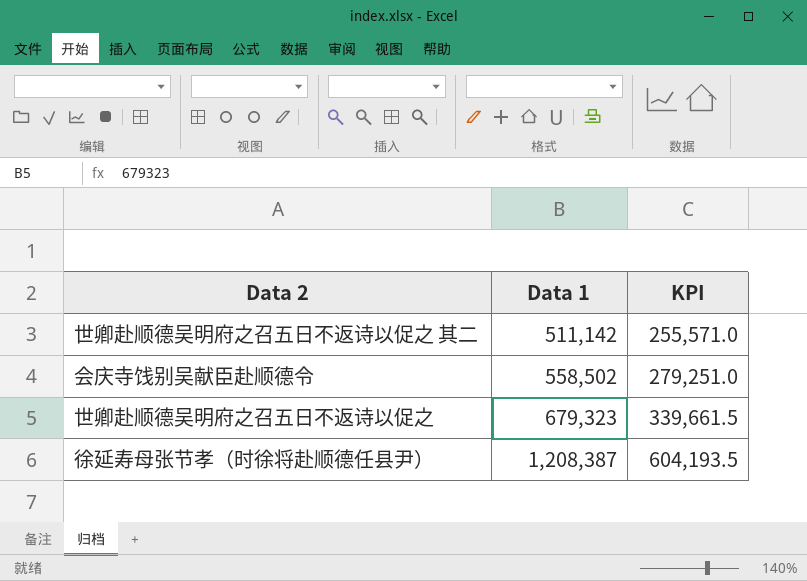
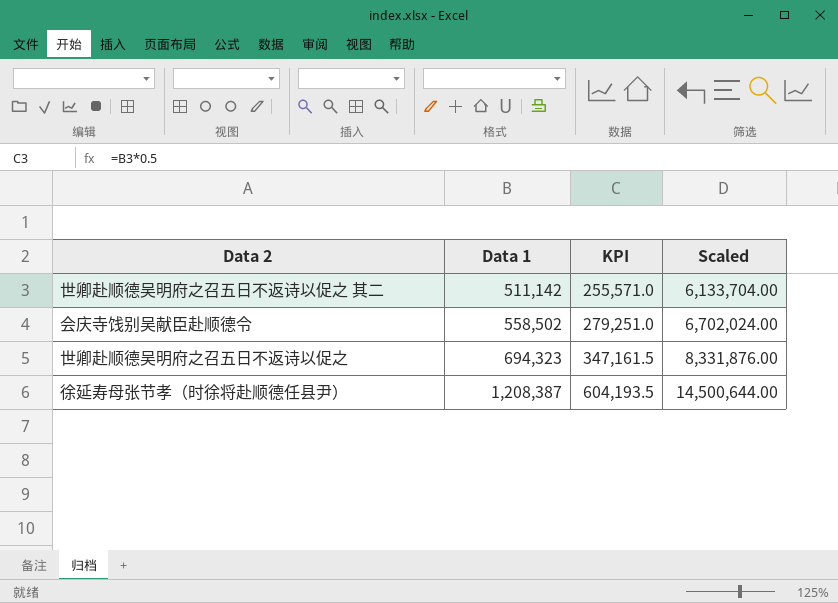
column Scaled | formula: none -> [Data 1] * 12
世卿赴顺德吴明府之召五日不返诗以促之 | Data 1: 679,323 -> 694,323
世卿赴顺德吴明府之召五日不返诗以促之 | KPI: 339,661.5 -> 347,161.5

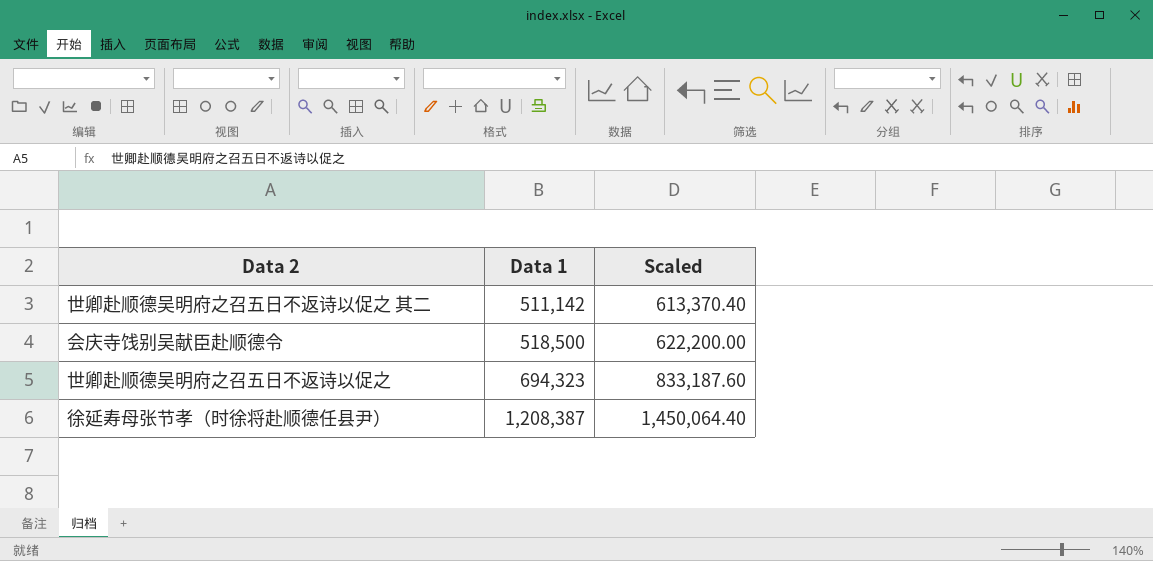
column KPI | formula: [Data 1] * 0.5 -> none
column Scaled | formula: [Data 1] * 12 -> [Data 1] * 1.2
会庆寺饯别吴献臣赴顺德令 | Data 1: 558,502 -> 518,500

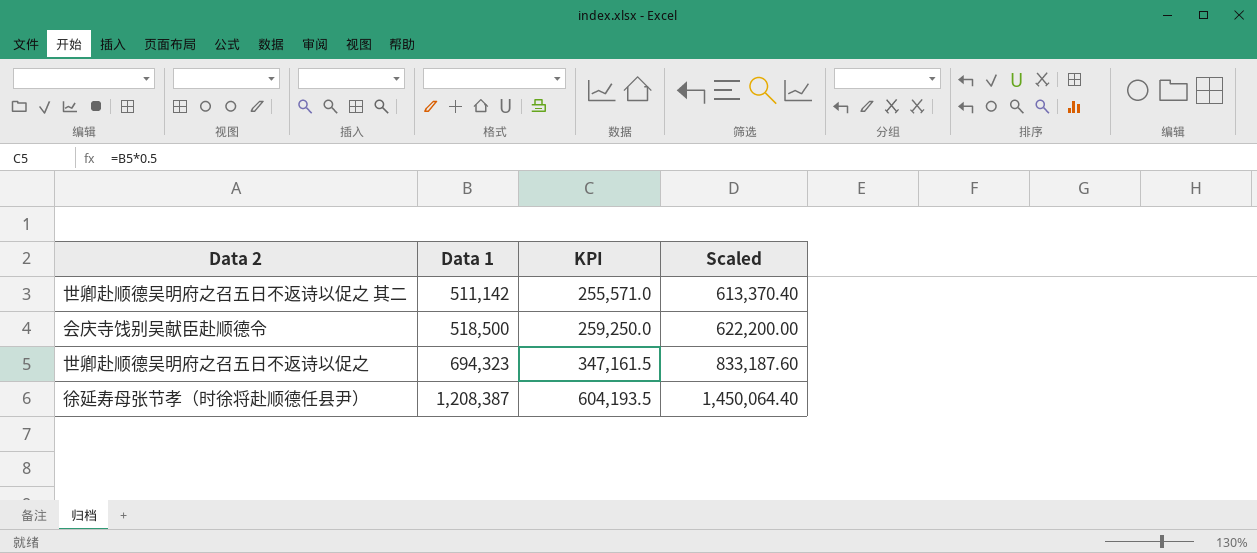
column KPI | formula: none -> [Data 1] * 0.5

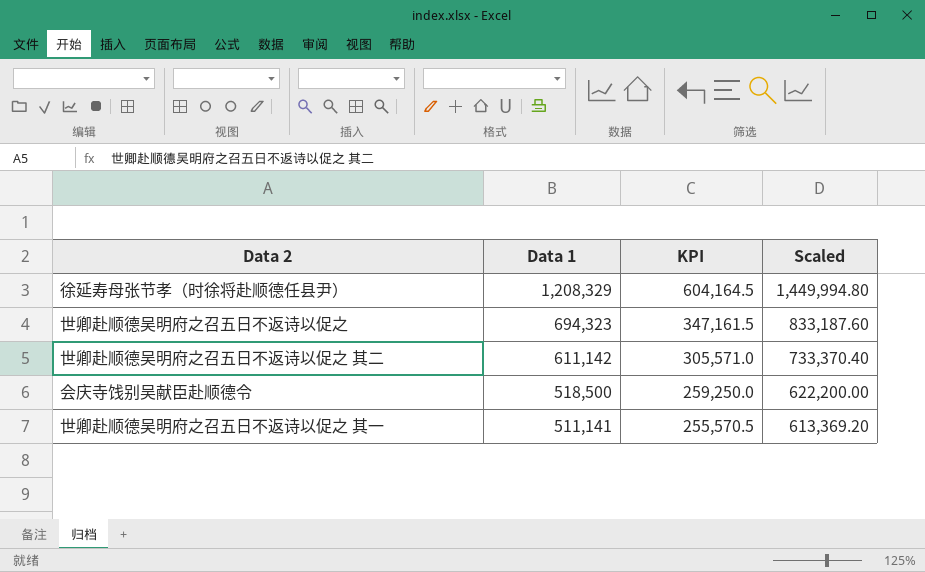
row order: Data 1 ascending -> Data 1 descending
徐延寿母张节孝（时徐将赴顺德任县尹） | Data 1: 1,208,387 -> 1,208,329
徐延寿母张节孝（时徐将赴顺德任县尹） | KPI: 604,193.5 -> 604,164.5
徐延寿母张节孝（时徐将赴顺德任县尹） | Scaled: 1,450,064.40 -> 1,449,994.80
世卿赴顺德吴明府之召五日不返诗以促之 其二 | Data 1: 511,142 -> 611,142
世卿赴顺德吴明府之召五日不返诗以促之 其二 | KPI: 255,571.0 -> 305,571.0
世卿赴顺德吴明府之召五日不返诗以促之 其二 | Scaled: 613,370.40 -> 733,370.40
row 世卿赴顺德吴明府之召五日不返诗以促之 其一: none -> 511,141 | 255,570.5 | 613,369.20

